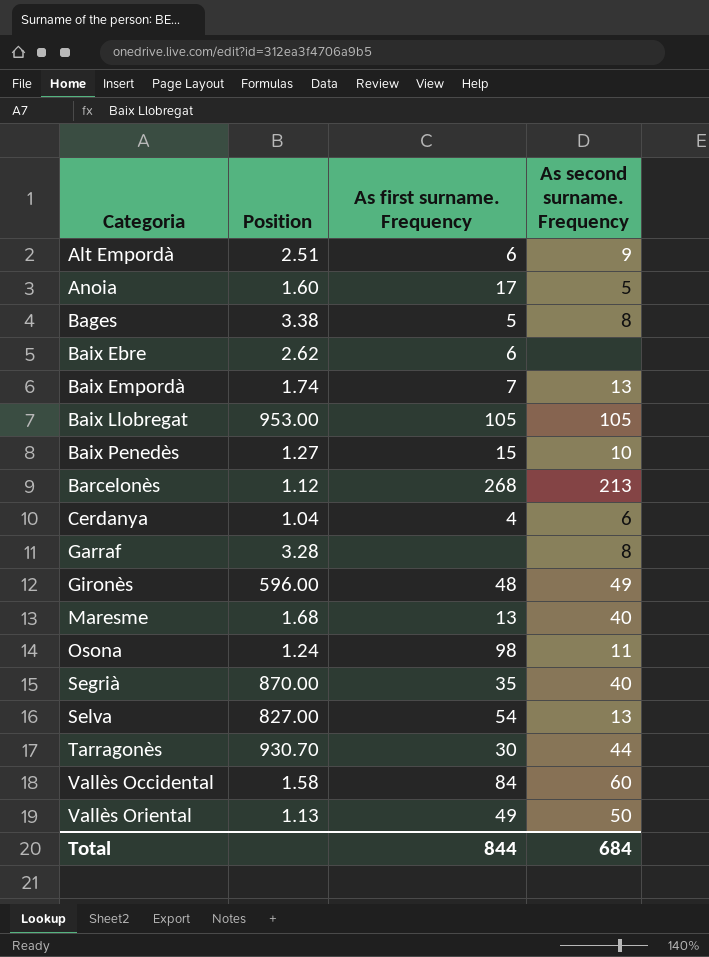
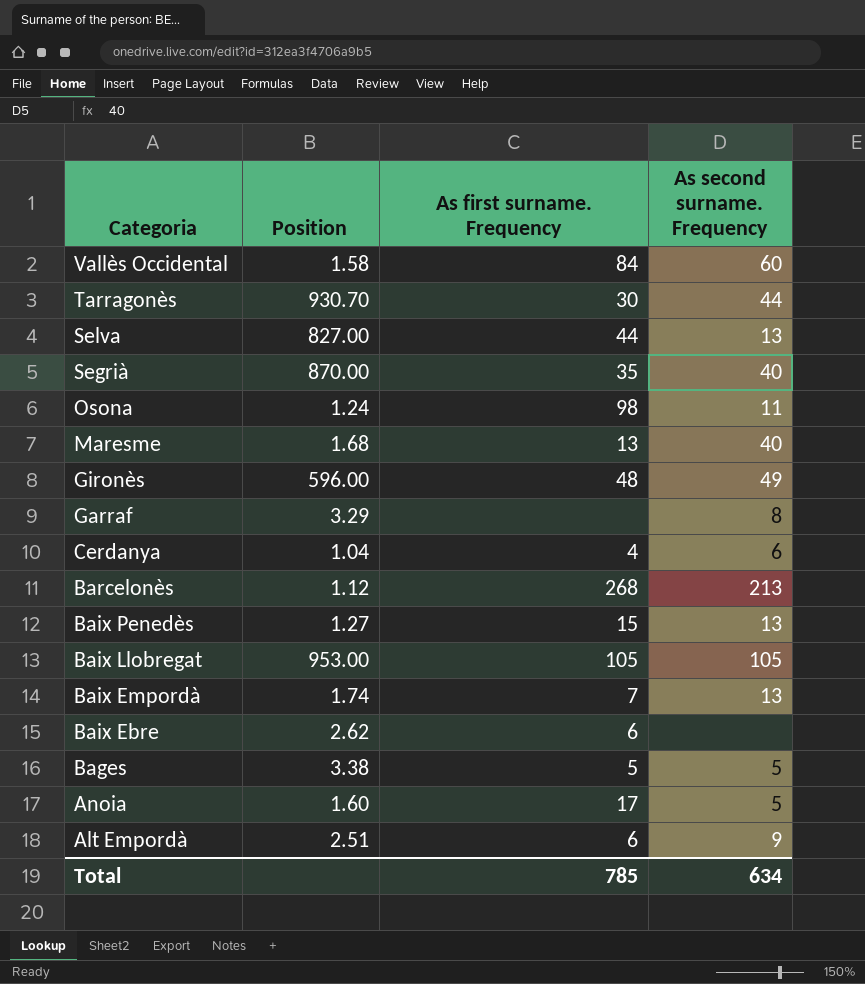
row order: Categoria ascending -> Categoria descending
row Vallès Oriental: 1.13 | 49 | 50 -> none
Selva | As first surname. Frequency: 54 -> 44
Garraf | Position: 3.28 -> 3.29
Baix Penedès | As second surname. Frequency: 10 -> 13
Bages | As second surname. Frequency: 8 -> 5
Total | As first surname. Frequency: 844 -> 785
Total | As second surname. Frequency: 684 -> 634

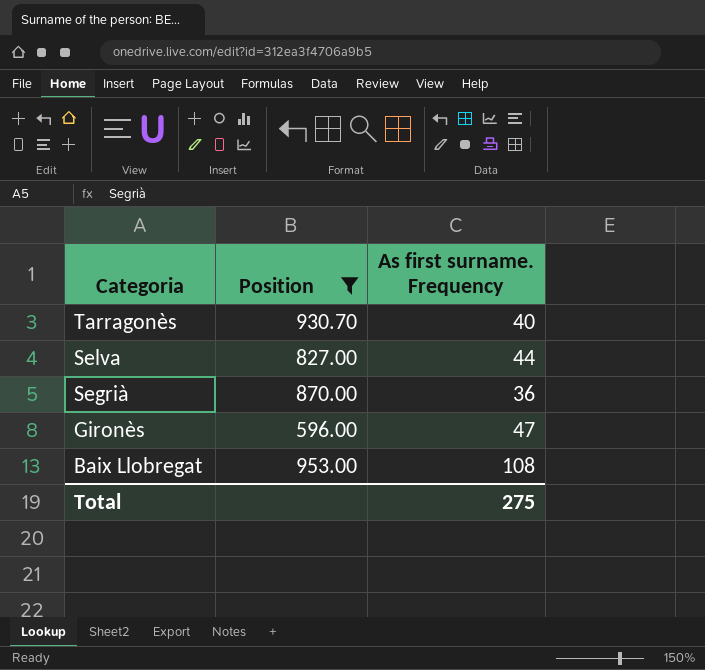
filter: none -> Position >= 596.00
column As second surname. Frequency | position: 4 -> none
Tarragonès | As first surname. Frequency: 30 -> 40
Segrià | As first surname. Frequency: 35 -> 36
Gironès | As first surname. Frequency: 48 -> 47
Baix Llobregat | As first surname. Frequency: 105 -> 108
Total | As first surname. Frequency: 785 -> 275

